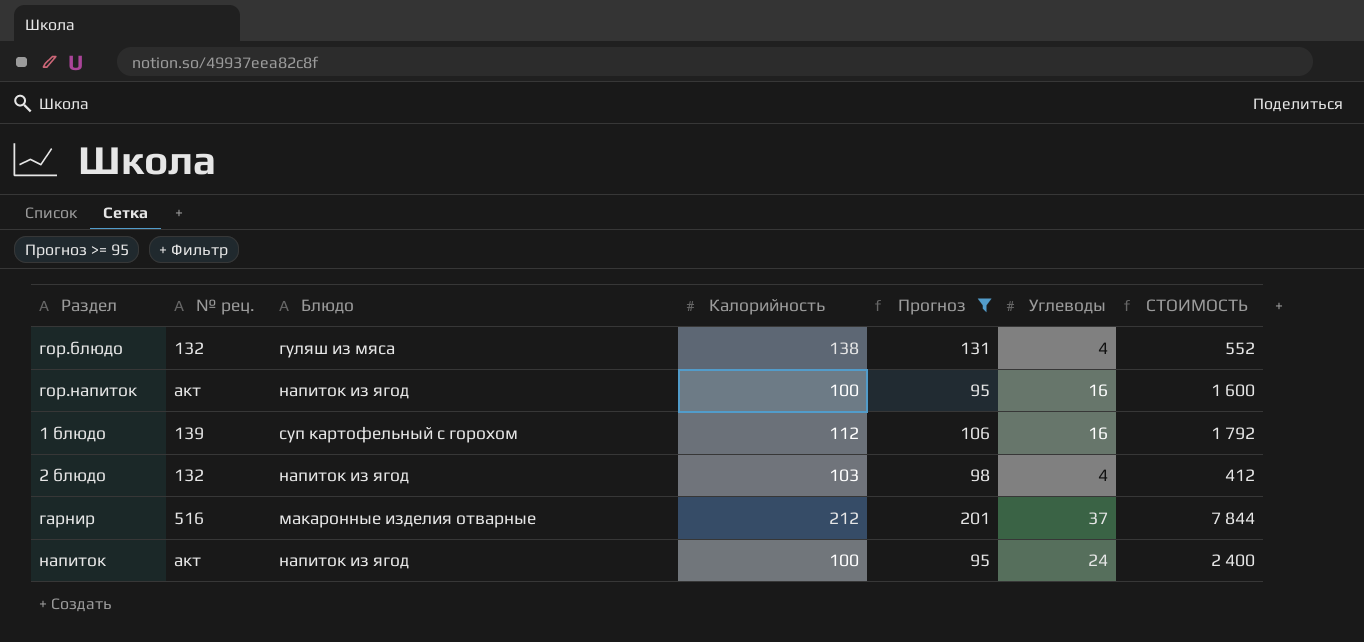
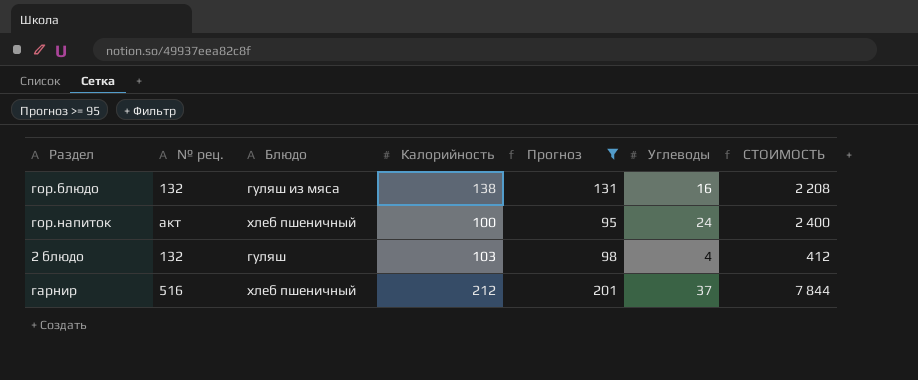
row 1 блюдо: 139 | суп картофельный с горохом | 112 | 106 | 16 | 1 792 -> none
row напиток: акт | напиток из ягод | 100 | 95 | 24 | 2 400 -> none
гор.блюдо | Углеводы: 4 -> 16
гор.блюдо | СТОИМОСТЬ: 552 -> 2 208
гор.напиток | Блюдо: напиток из ягод -> хлеб пшеничный
гор.напиток | Углеводы: 16 -> 24
гор.напиток | СТОИМОСТЬ: 1 600 -> 2 400
2 блюдо | Блюдо: напиток из ягод -> гуляш
гарнир | Блюдо: макаронные изделия отварные -> хлеб пшеничный

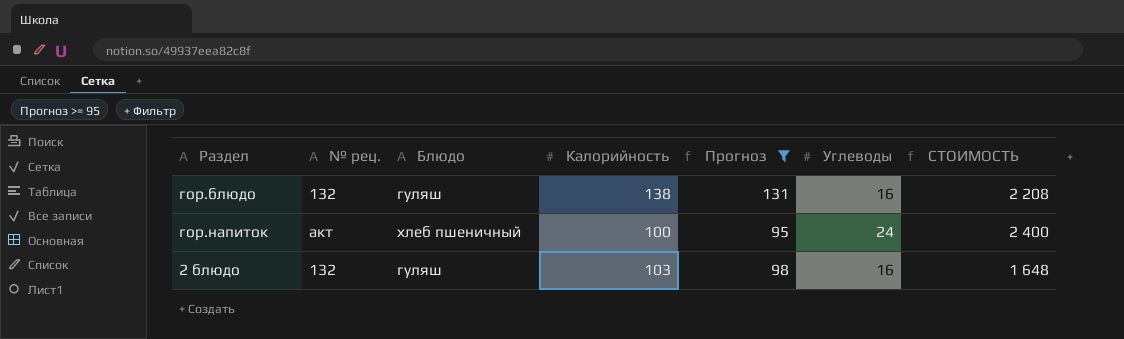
row гарнир: 516 | хлеб пшеничный | 212 | 201 | 37 | 7 844 -> none
гор.блюдо | Блюдо: гуляш из мяса -> гуляш
2 блюдо | Углеводы: 4 -> 16
2 блюдо | СТОИМОСТЬ: 412 -> 1 648

